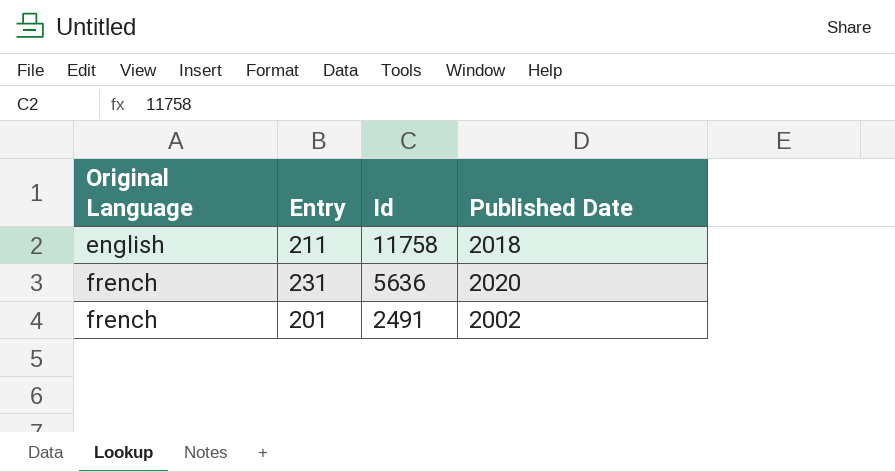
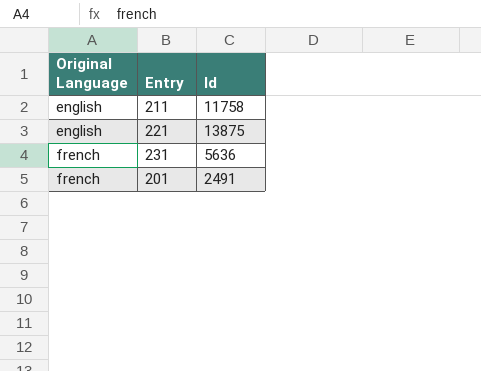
column Published Date | position: 4 -> none
row 221: none -> english | 13875

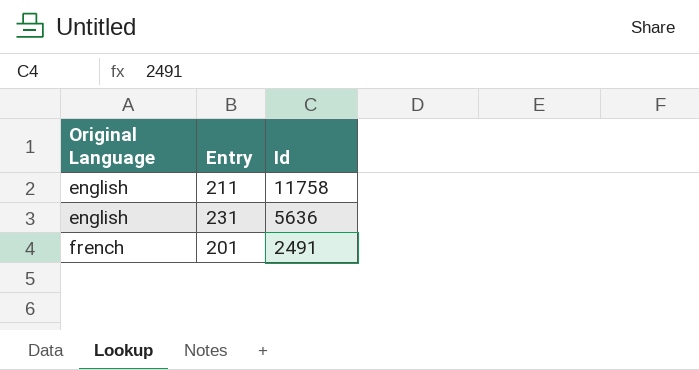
row 221: english | 13875 -> none
231 | Original Language: french -> english

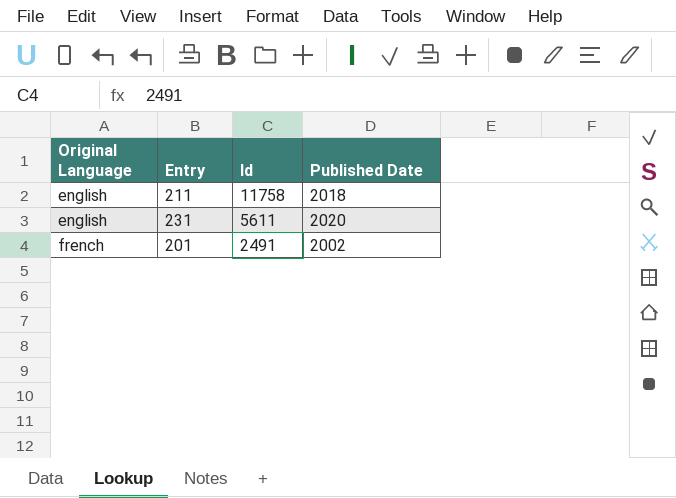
column Published Date | position: none -> 4
231 | Id: 5636 -> 5611

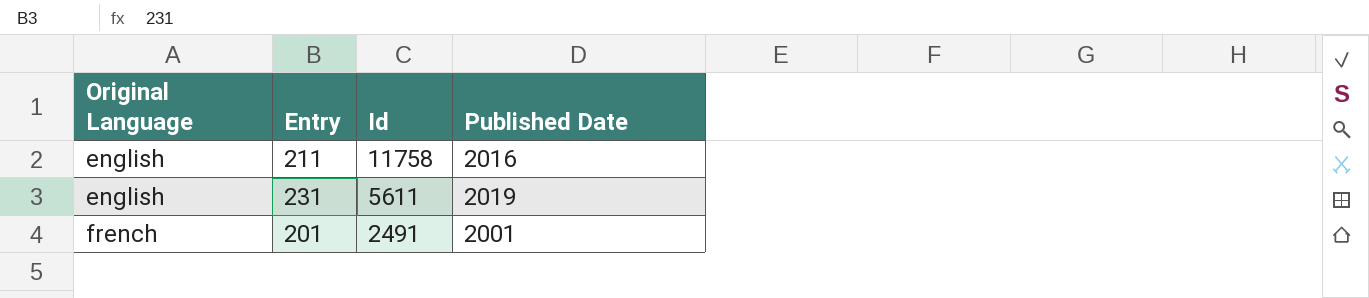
211 | Published Date: 2018 -> 2016
231 | Published Date: 2020 -> 2019
201 | Published Date: 2002 -> 2001

